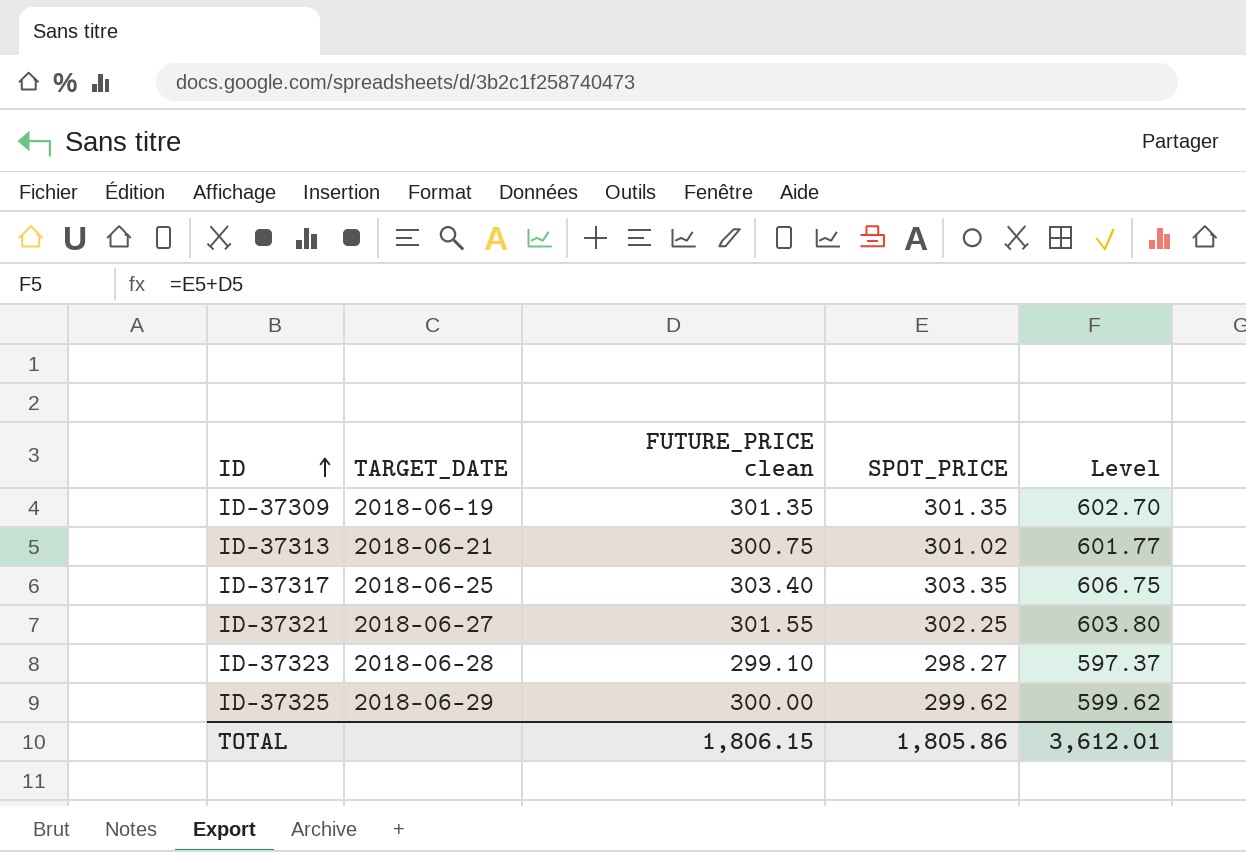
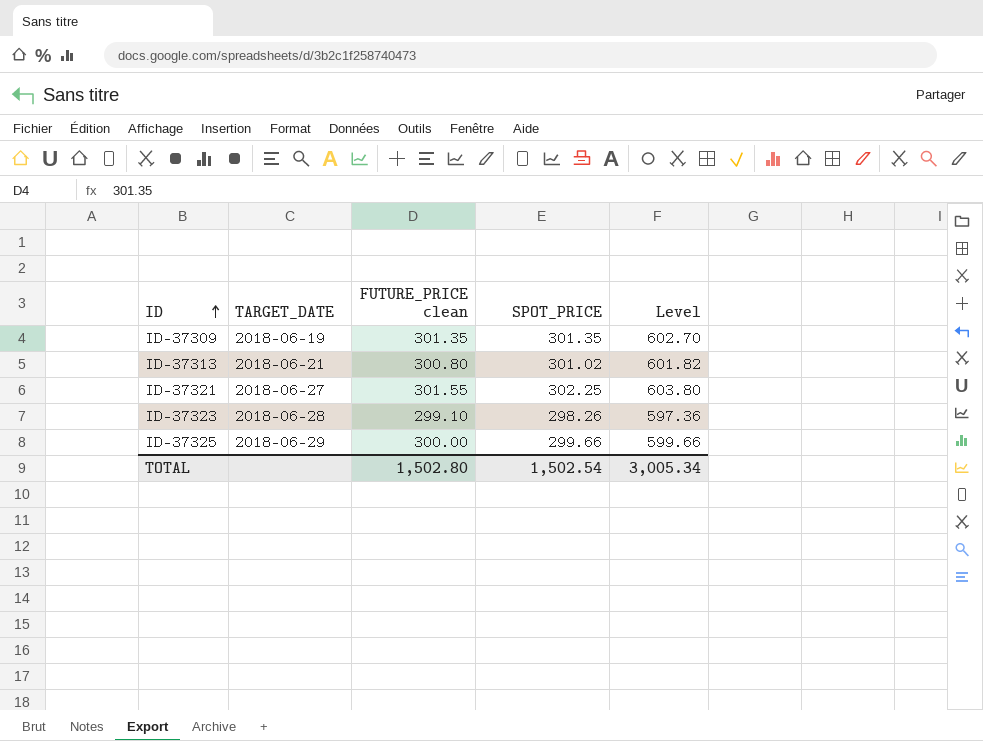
row ID-37317: 2018-06-25 | 303.40 | 303.35 | 606.75 -> none
ID-37313 | FUTURE_PRICE clean: 300.75 -> 300.80
ID-37313 | Level: 601.77 -> 601.82
ID-37323 | SPOT_PRICE: 298.27 -> 298.26
ID-37323 | Level: 597.37 -> 597.36
ID-37325 | SPOT_PRICE: 299.62 -> 299.66
ID-37325 | Level: 599.62 -> 599.66
TOTAL | FUTURE_PRICE clean: 1,806.15 -> 1,502.80
TOTAL | SPOT_PRICE: 1,805.86 -> 1,502.54
TOTAL | Level: 3,612.01 -> 3,005.34

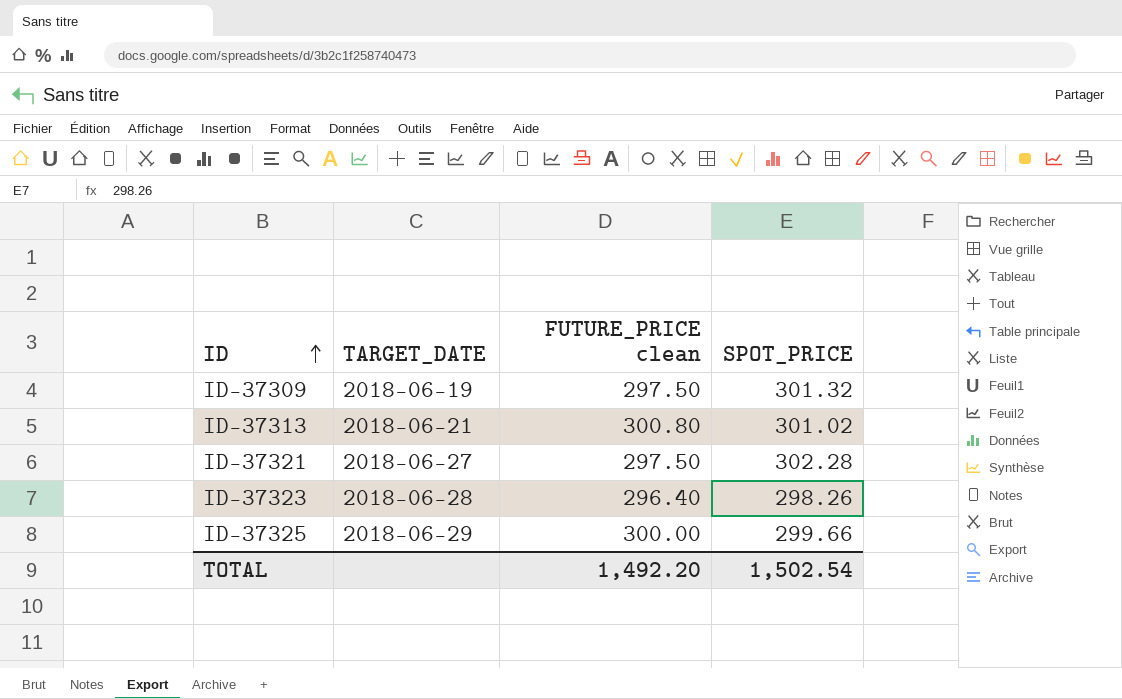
column Level | formula: [FUTURE_PRICE clean] + [SPOT_PRICE] -> none
ID-37309 | FUTURE_PRICE clean: 301.35 -> 297.50
ID-37309 | SPOT_PRICE: 301.35 -> 301.32
ID-37321 | FUTURE_PRICE clean: 301.55 -> 297.50
ID-37321 | SPOT_PRICE: 302.25 -> 302.28
ID-37323 | FUTURE_PRICE clean: 299.10 -> 296.40
TOTAL | FUTURE_PRICE clean: 1,502.80 -> 1,492.20

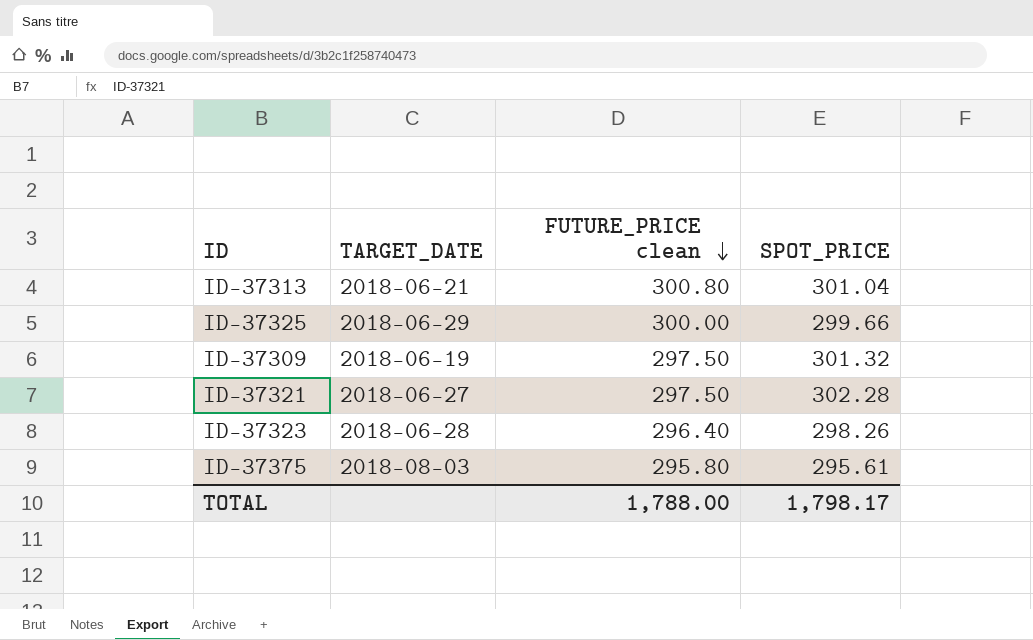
row order: ID ascending -> FUTURE_PRICE clean descending
ID-37313 | SPOT_PRICE: 301.02 -> 301.04
row ID-37375: none -> 2018-08-03 | 295.80 | 295.61
TOTAL | FUTURE_PRICE clean: 1,492.20 -> 1,788.00
TOTAL | SPOT_PRICE: 1,502.54 -> 1,798.17

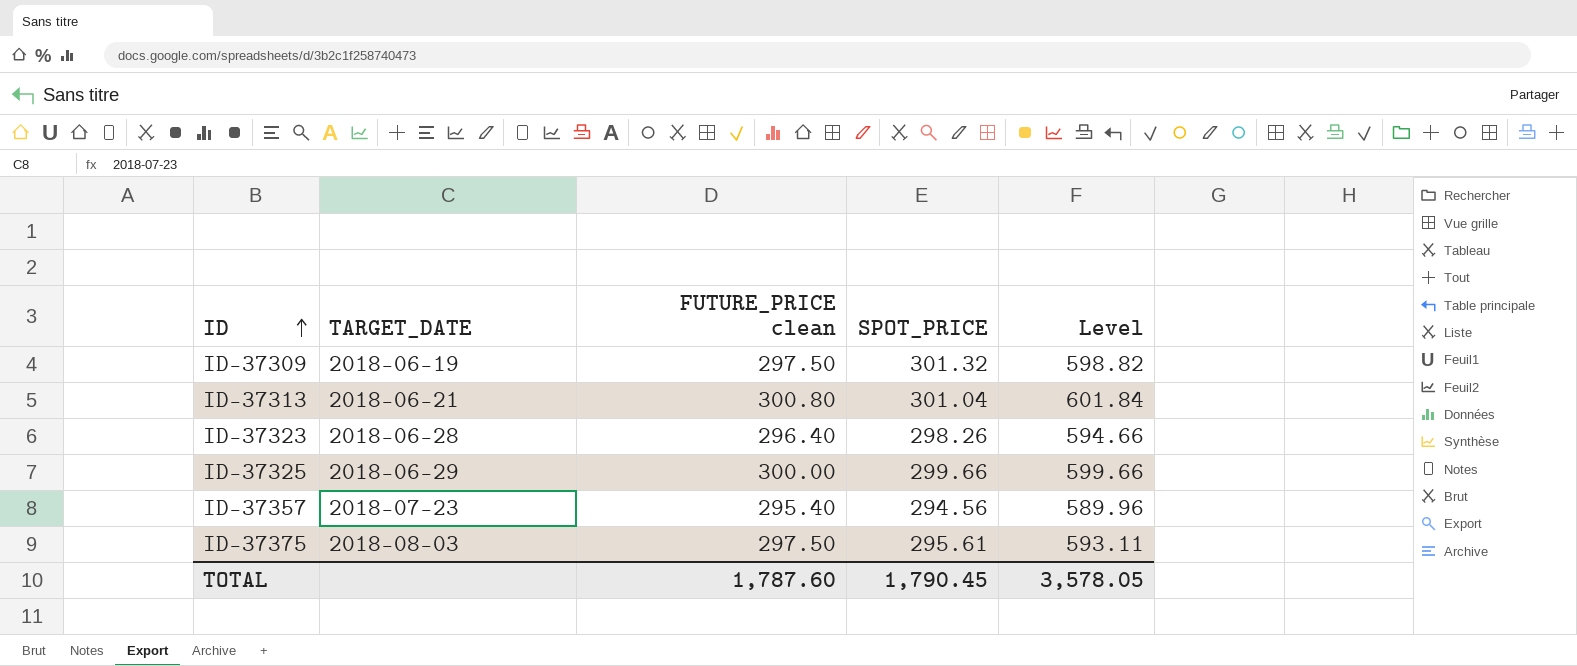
row order: FUTURE_PRICE clean descending -> ID ascending
column Level | formula: none -> [FUTURE_PRICE clean] + [SPOT_PRICE]
row ID-37321: 2018-06-27 | 297.50 | 302.28 -> none
row ID-37357: none -> 2018-07-23 | 295.40 | 294.56 | 589.96
ID-37375 | FUTURE_PRICE clean: 295.80 -> 297.50
TOTAL | FUTURE_PRICE clean: 1,788.00 -> 1,787.60
TOTAL | SPOT_PRICE: 1,798.17 -> 1,790.45

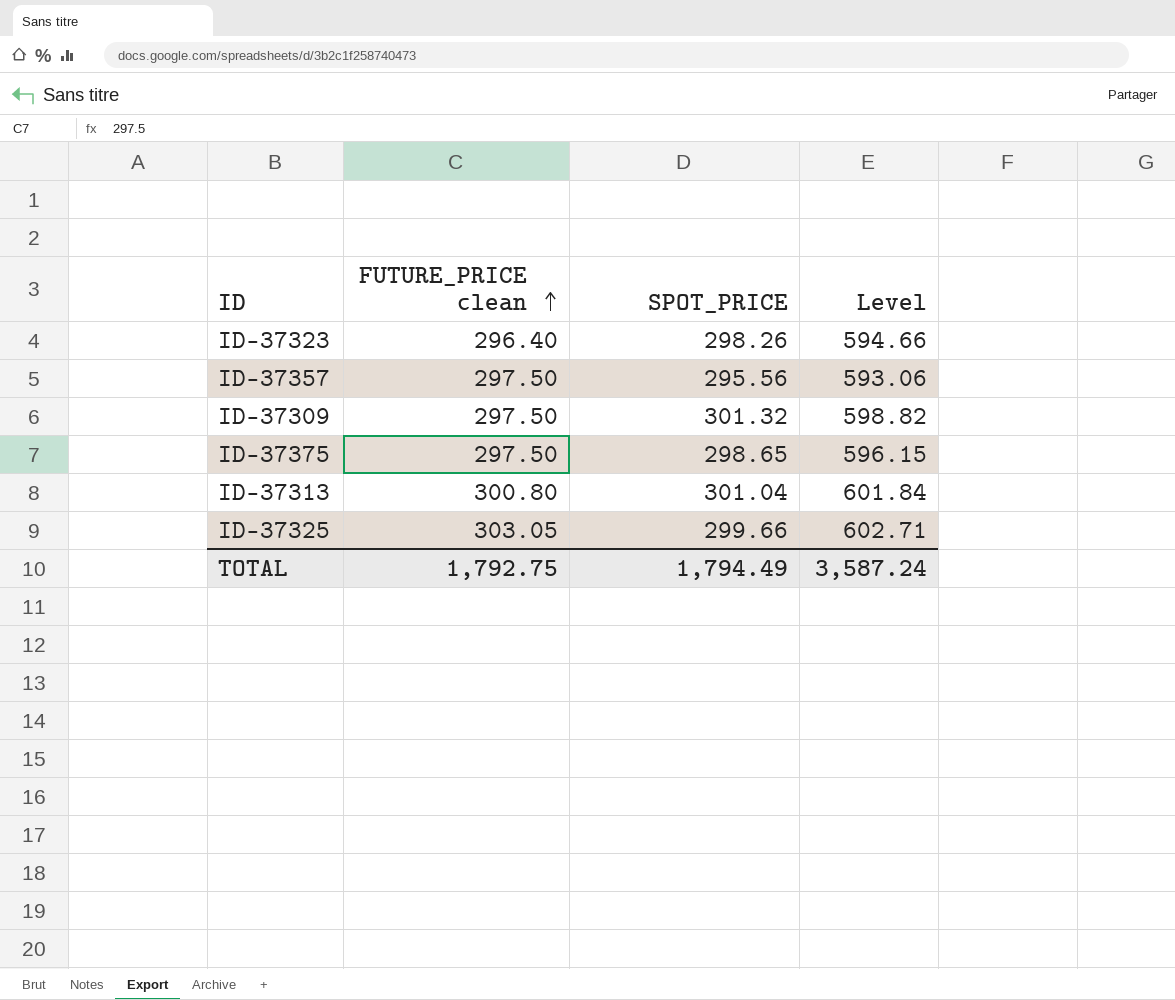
row order: ID ascending -> FUTURE_PRICE clean ascending
column TARGET_DATE | position: 2 -> none
ID-37357 | FUTURE_PRICE clean: 295.40 -> 297.50
ID-37357 | SPOT_PRICE: 294.56 -> 295.56
ID-37357 | Level: 589.96 -> 593.06
ID-37375 | SPOT_PRICE: 295.61 -> 298.65
ID-37375 | Level: 593.11 -> 596.15
ID-37325 | FUTURE_PRICE clean: 300.00 -> 303.05
ID-37325 | Level: 599.66 -> 602.71
TOTAL | FUTURE_PRICE clean: 1,787.60 -> 1,792.75
TOTAL | SPOT_PRICE: 1,790.45 -> 1,794.49
TOTAL | Level: 3,578.05 -> 3,587.24

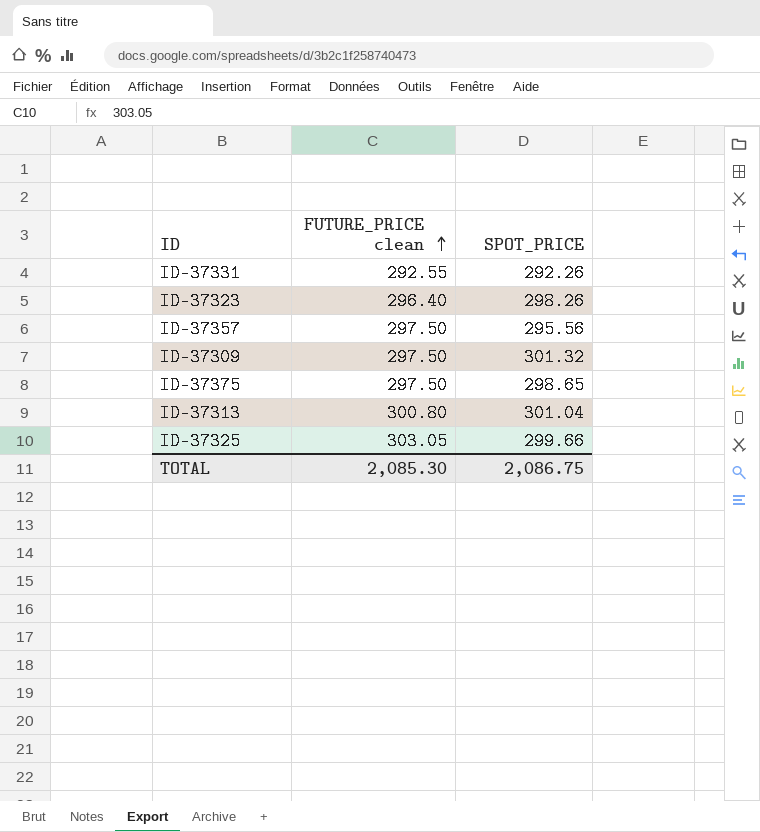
column Level | formula: [FUTURE_PRICE clean] + [SPOT_PRICE] -> none
row ID-37331: none -> 292.55 | 292.26
TOTAL | FUTURE_PRICE clean: 1,792.75 -> 2,085.30
TOTAL | SPOT_PRICE: 1,794.49 -> 2,086.75

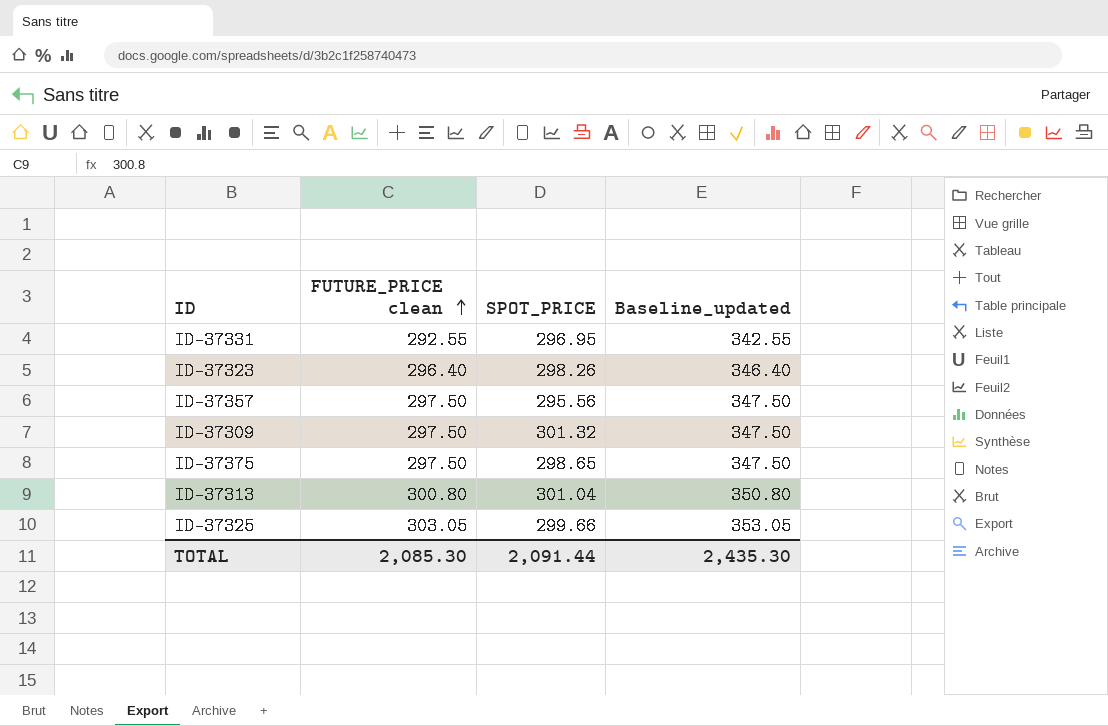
column Baseline_updated | formula: none -> [FUTURE_PRICE clean] + 50
ID-37331 | SPOT_PRICE: 292.26 -> 296.95
TOTAL | SPOT_PRICE: 2,086.75 -> 2,091.44

